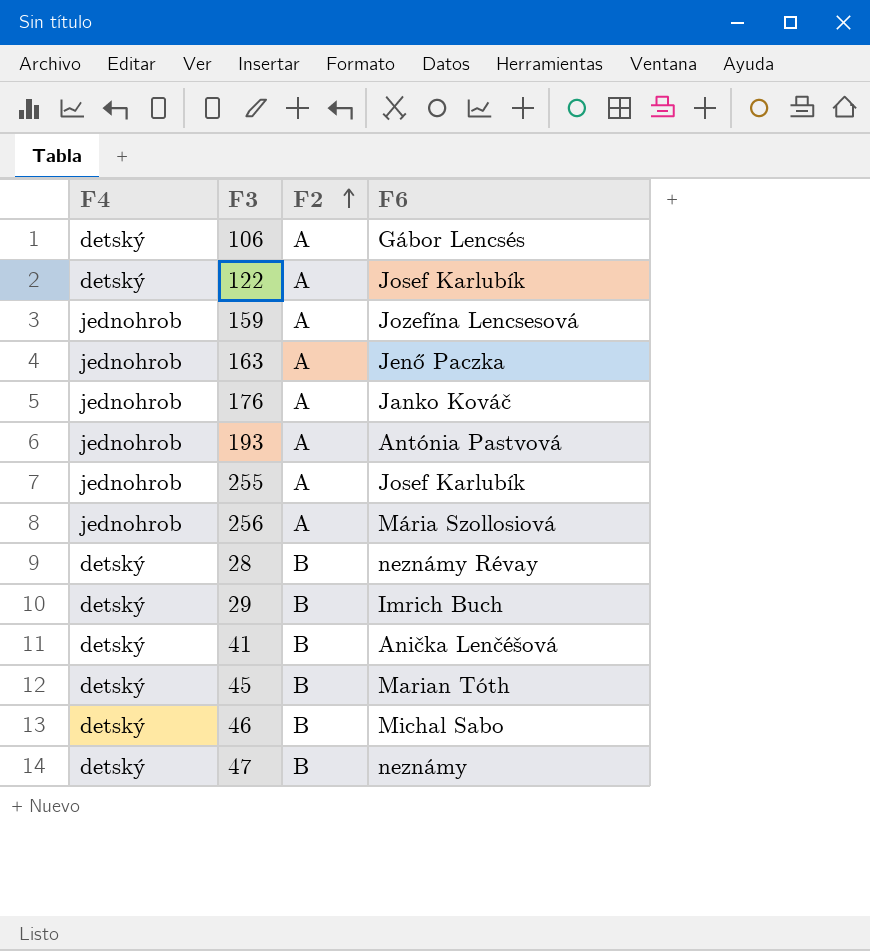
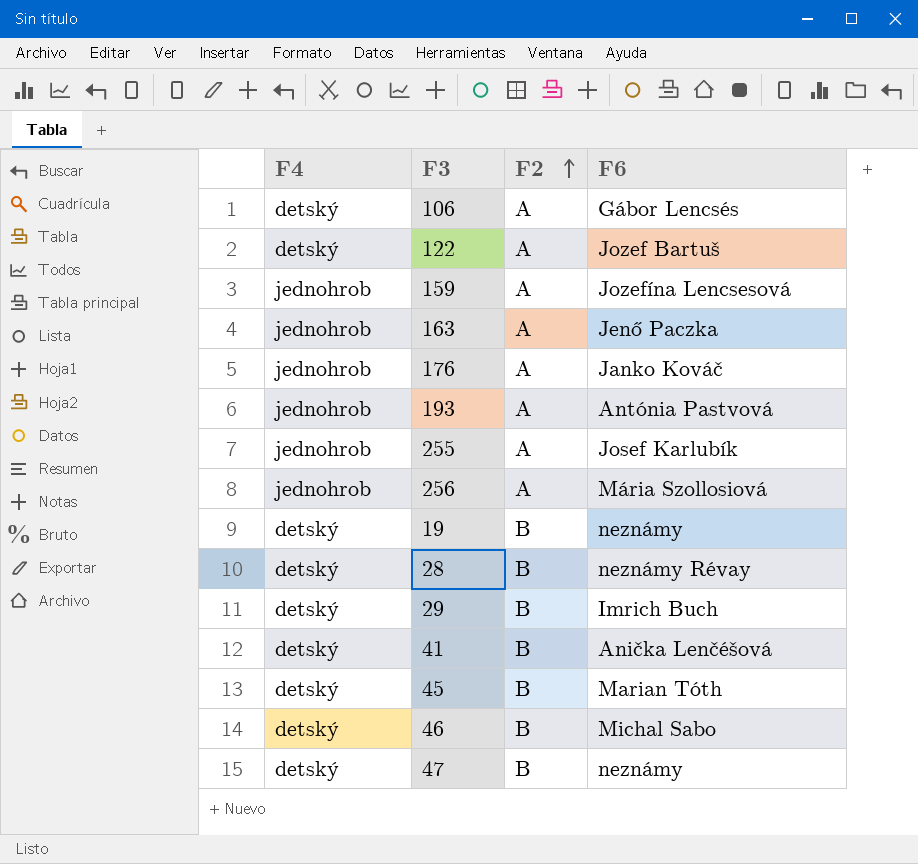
122 | F6: Josef Karlubík -> Jozef Bartuš
row 19: none -> detský | B | neznámy

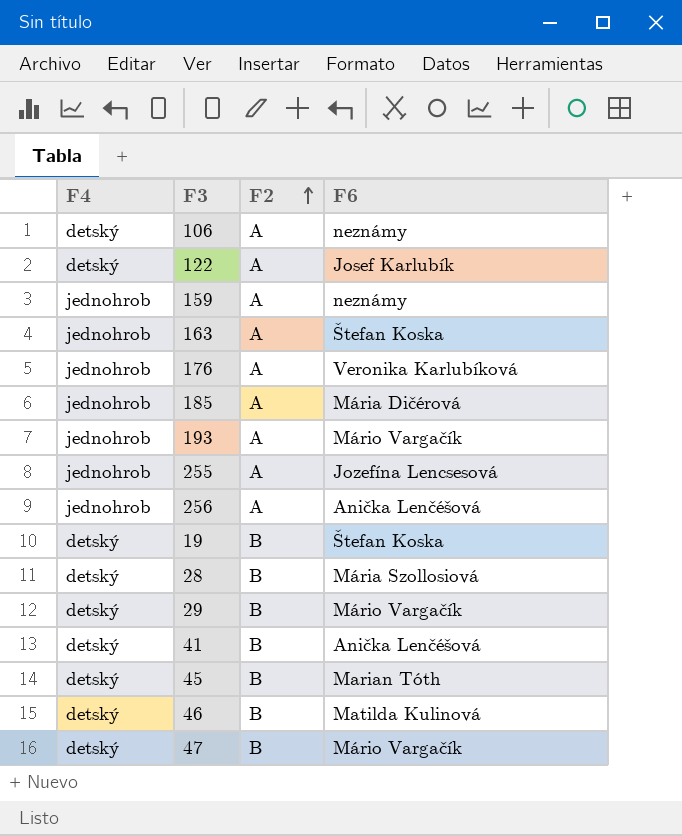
106 | F6: Gábor Lencsés -> neznámy
122 | F6: Jozef Bartuš -> Josef Karlubík
159 | F6: Jozefína Lencsesová -> neznámy
163 | F6: Jenő Paczka -> Štefan Koska
176 | F6: Janko Kováč -> Veronika Karlubíková
row 185: none -> jednohrob | A | Mária Dičérová
193 | F6: Antónia Pastvová -> Mário Vargačík
255 | F6: Josef Karlubík -> Jozefína Lencsesová
256 | F6: Mária Szollosiová -> Anička Lenčéšová
19 | F6: neznámy -> Štefan Koska
28 | F6: neznámy Révay -> Mária Szollosiová
29 | F6: Imrich Buch -> Mário Vargačík
46 | F6: Michal Sabo -> Matilda Kulinová
47 | F6: neznámy -> Mário Vargačík

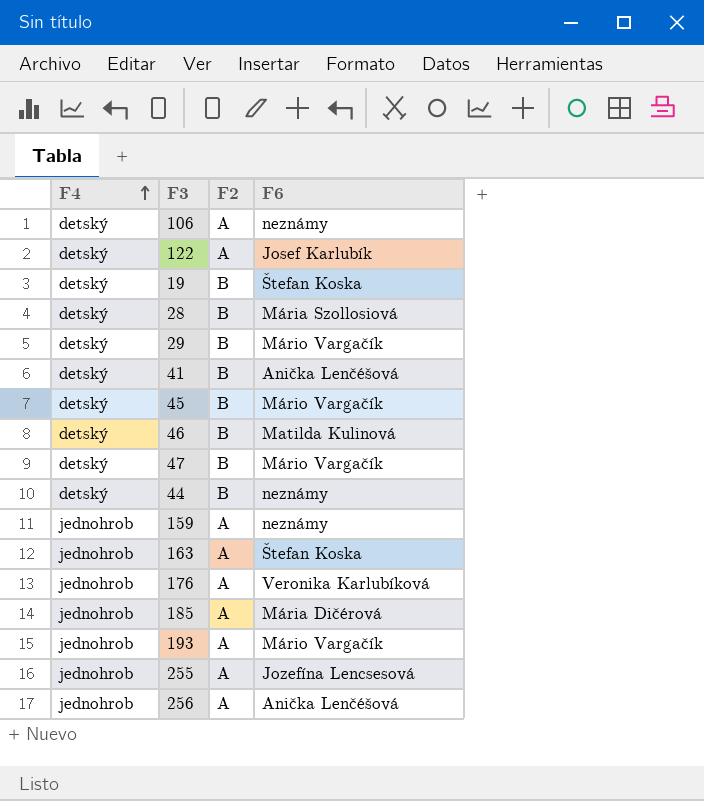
row order: F2 ascending -> F4 ascending
45 | F6: Marian Tóth -> Mário Vargačík
row 44: none -> detský | B | neznámy

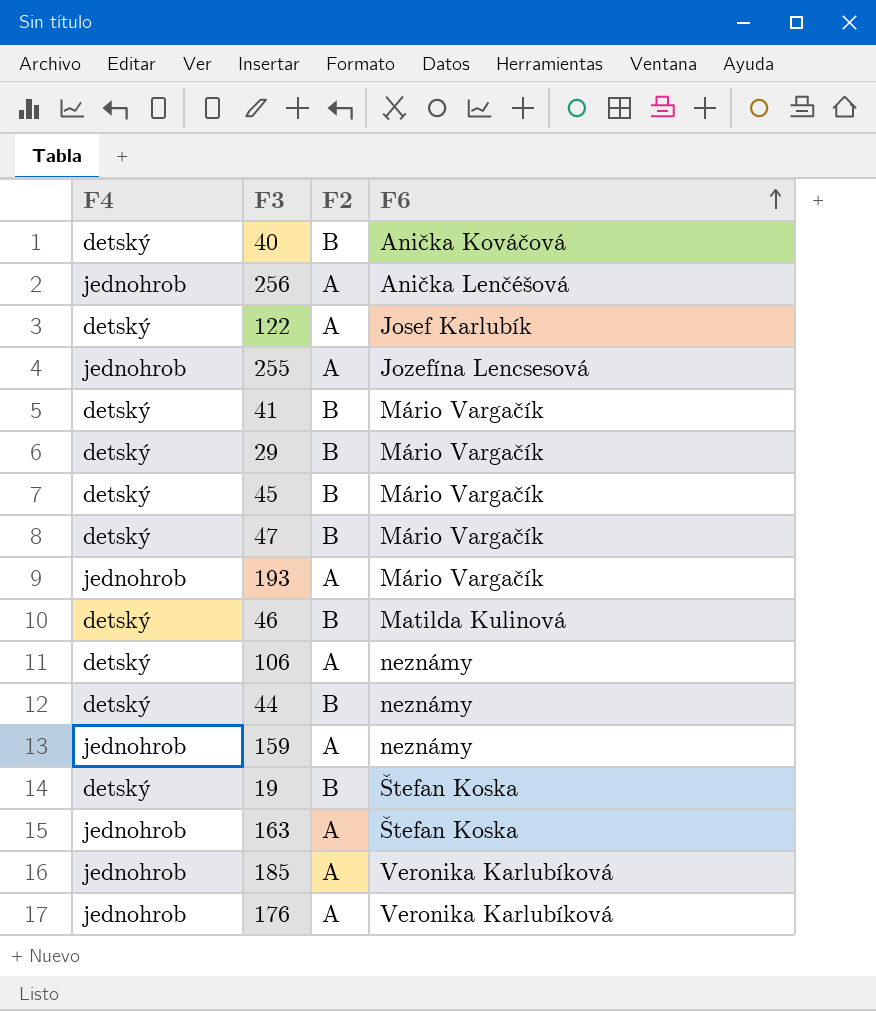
row order: F4 ascending -> F6 ascending
row 28: detský | B | Mária Szollosiová -> none
row 40: none -> detský | B | Anička Kováčová
41 | F6: Anička Lenčéšová -> Mário Vargačík
185 | F6: Mária Dičérová -> Veronika Karlubíková

